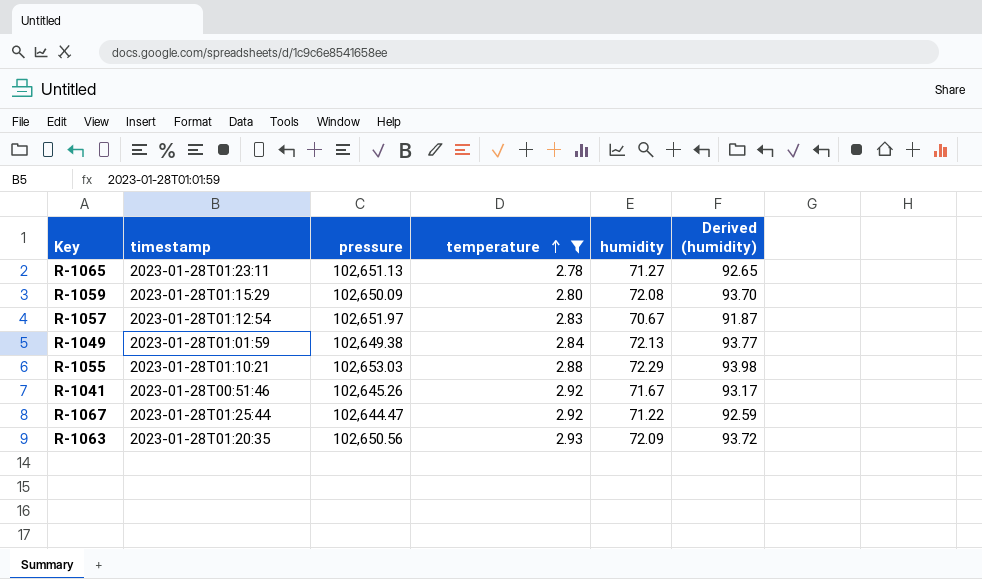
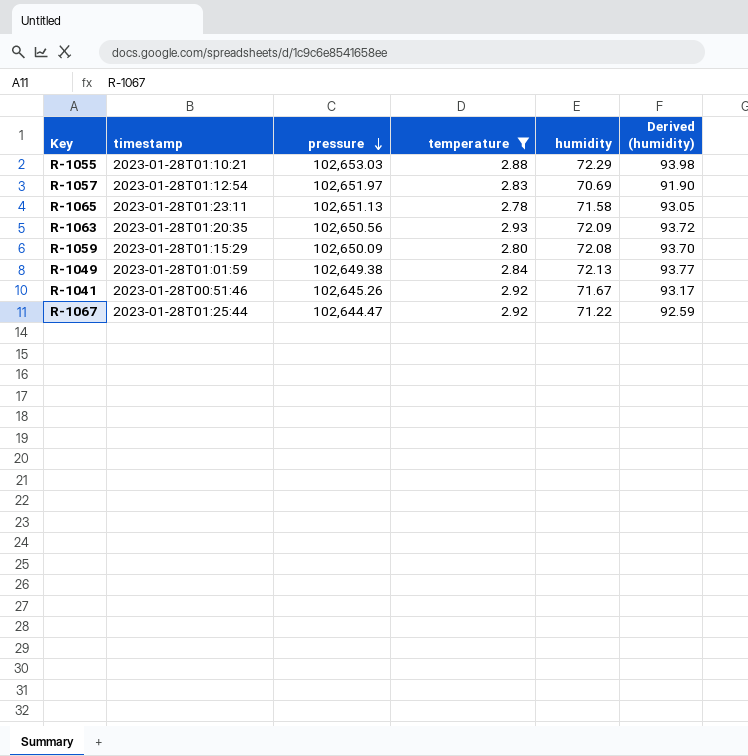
row order: temperature ascending -> pressure descending
R-1057 | humidity: 70.67 -> 70.69
R-1057 | Derived (humidity): 91.87 -> 91.90
R-1065 | humidity: 71.27 -> 71.58
R-1065 | Derived (humidity): 92.65 -> 93.05

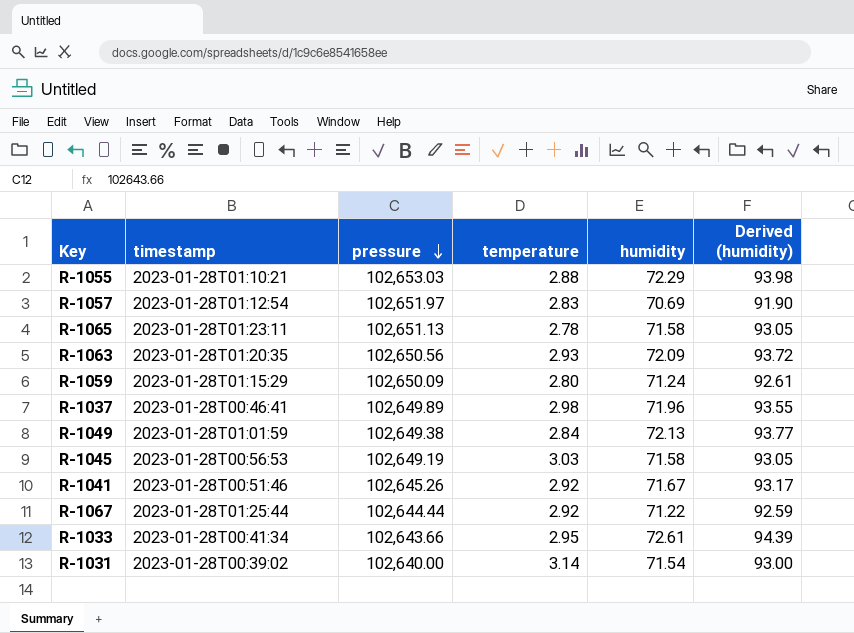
filter: temperature <= 2.93 -> none
R-1059 | humidity: 72.08 -> 71.24
R-1059 | Derived (humidity): 93.70 -> 92.61
R-1067 | pressure: 102,644.47 -> 102,644.44

